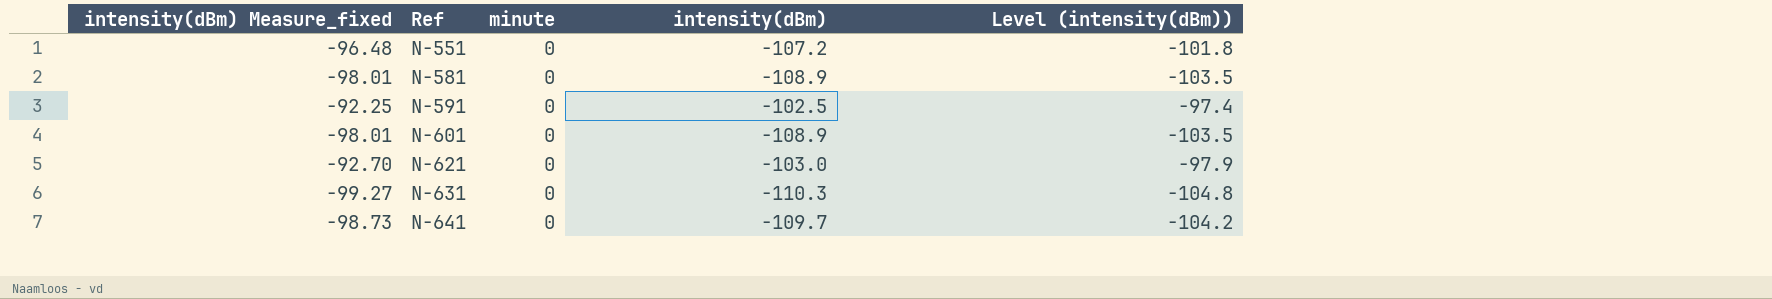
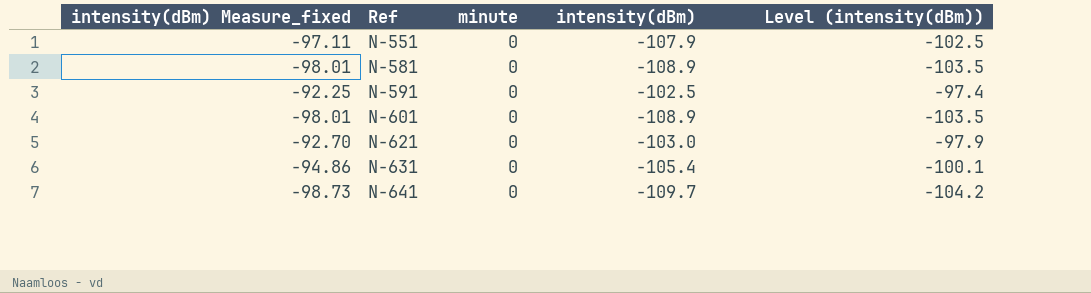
N-551 | intensity(dBm) Measure_fixed: -96.48 -> -97.11
N-551 | intensity(dBm): -107.2 -> -107.9
N-551 | Level (intensity(dBm)): -101.8 -> -102.5
N-631 | intensity(dBm) Measure_fixed: -99.27 -> -94.86
N-631 | intensity(dBm): -110.3 -> -105.4
N-631 | Level (intensity(dBm)): -104.8 -> -100.1

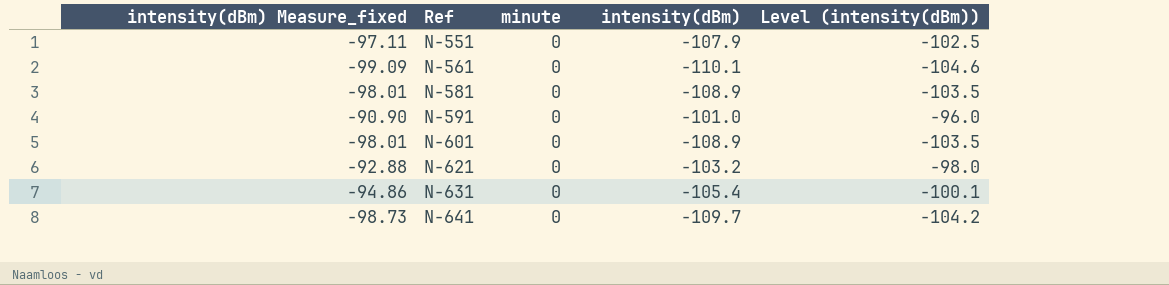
row N-561: none -> -99.09 | 0 | -110.1 | -104.6
N-591 | intensity(dBm) Measure_fixed: -92.25 -> -90.90
N-591 | intensity(dBm): -102.5 -> -101.0
N-591 | Level (intensity(dBm)): -97.4 -> -96.0
N-621 | intensity(dBm) Measure_fixed: -92.70 -> -92.88
N-621 | intensity(dBm): -103.0 -> -103.2
N-621 | Level (intensity(dBm)): -97.9 -> -98.0

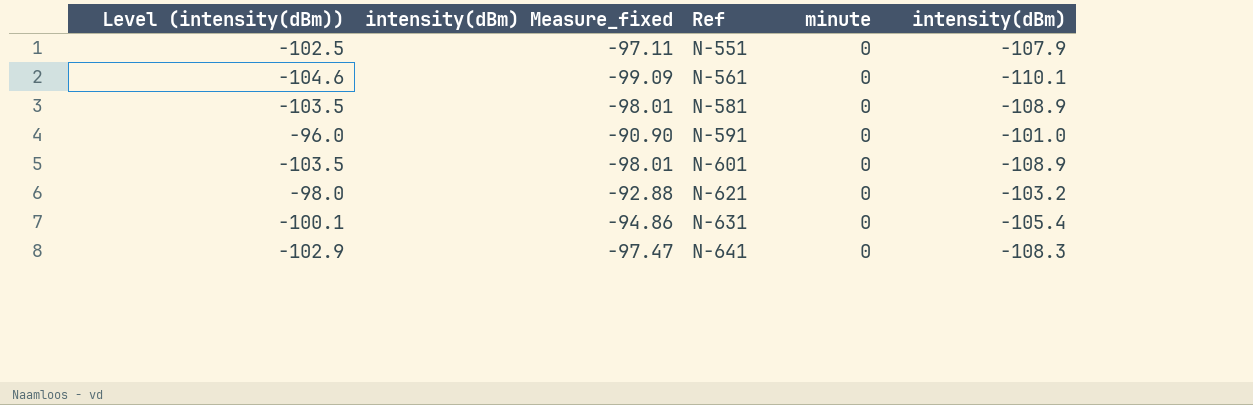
column Level (intensity(dBm)) | position: 5 -> 1
N-641 | Level (intensity(dBm)): -104.2 -> -102.9
N-641 | intensity(dBm) Measure_fixed: -98.73 -> -97.47
N-641 | intensity(dBm): -109.7 -> -108.3

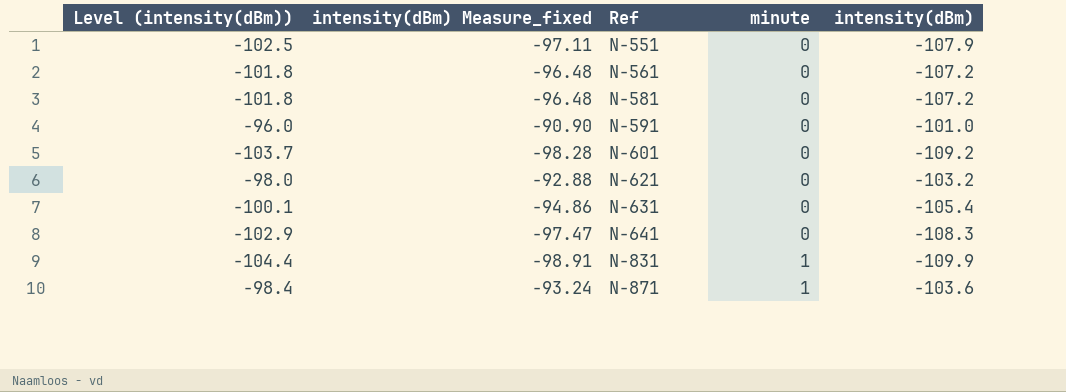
N-561 | Level (intensity(dBm)): -104.6 -> -101.8
N-561 | intensity(dBm) Measure_fixed: -99.09 -> -96.48
N-561 | intensity(dBm): -110.1 -> -107.2
N-581 | Level (intensity(dBm)): -103.5 -> -101.8
N-581 | intensity(dBm) Measure_fixed: -98.01 -> -96.48
N-581 | intensity(dBm): -108.9 -> -107.2
N-601 | Level (intensity(dBm)): -103.5 -> -103.7
N-601 | intensity(dBm) Measure_fixed: -98.01 -> -98.28
N-601 | intensity(dBm): -108.9 -> -109.2
row N-831: none -> -104.4 | -98.91 | 1 | -109.9
row N-871: none -> -98.4 | -93.24 | 1 | -103.6

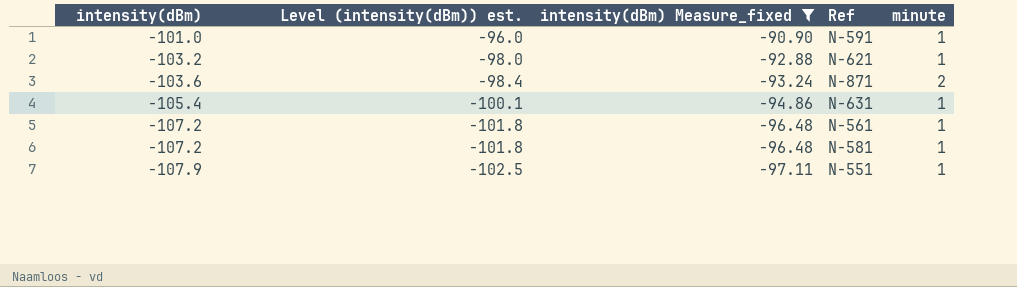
filter: none -> intensity(dBm) Measure_fixed >= -97.11
row order: Ref ascending -> intensity(dBm) descending
column intensity(dBm) | position: 5 -> 1
column name: Level (intensity(dBm)) -> Level (intensity(dBm)) est.
N-591 | minute: 0 -> 1
N-621 | minute: 0 -> 1
N-871 | minute: 1 -> 2
N-631 | minute: 0 -> 1
N-561 | minute: 0 -> 1
N-581 | minute: 0 -> 1
N-551 | minute: 0 -> 1

